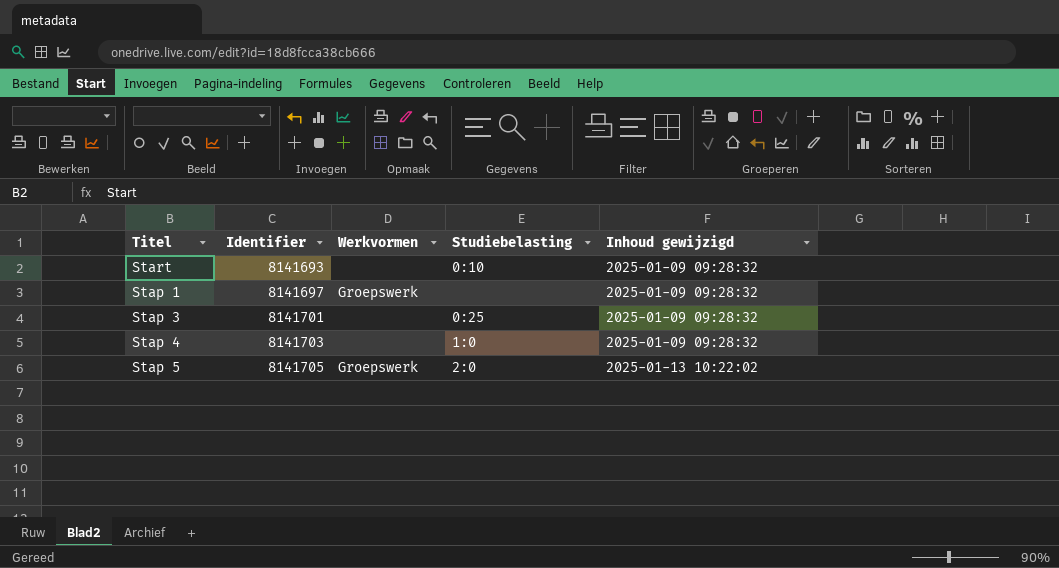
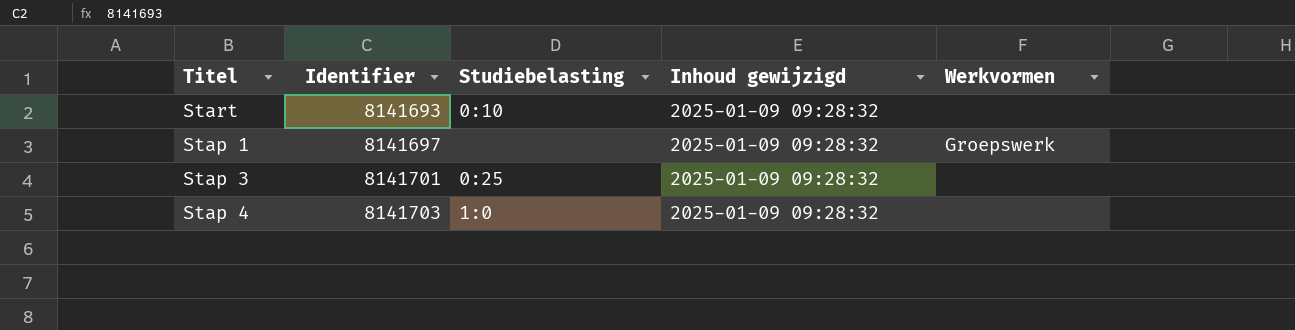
column Werkvormen | position: 3 -> 5
row Stap 5: 8141705 | Groepswerk | 2:0 | 2025-01-13 10:22:02 -> none

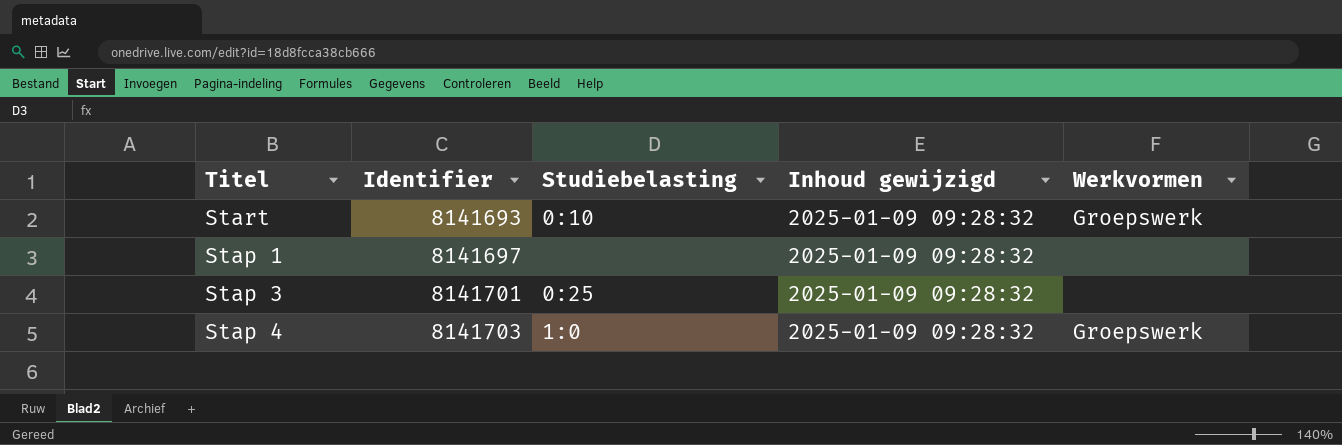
Start | Werkvormen: none -> Groepswerk
Stap 1 | Werkvormen: Groepswerk -> none
Stap 4 | Werkvormen: none -> Groepswerk

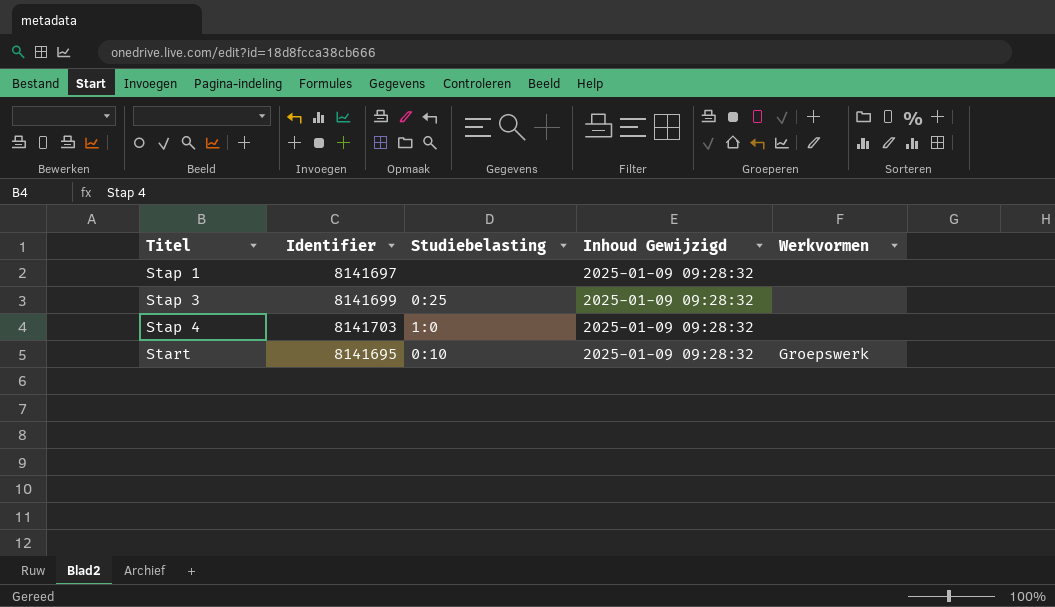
row order: Identifier ascending -> Titel ascending
column name: Inhoud gewijzigd -> Inhoud Gewijzigd
Stap 3 | Identifier: 8141701 -> 8141699
Stap 4 | Werkvormen: Groepswerk -> none
Start | Identifier: 8141693 -> 8141695

